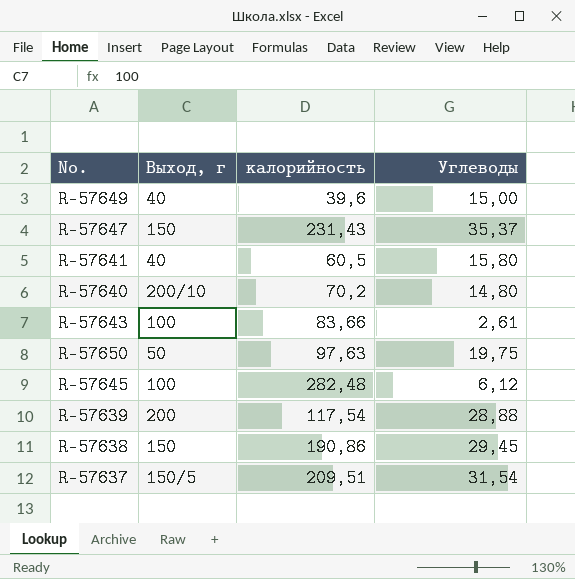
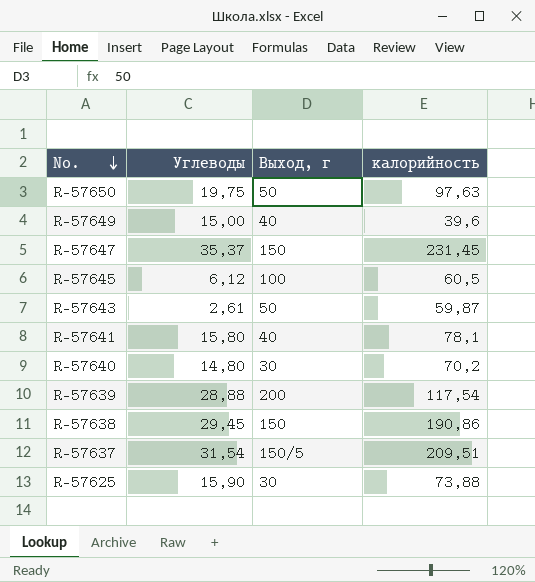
row order: none -> No. descending
column Углеводы | position: 4 -> 2
R-57647 | калорийность: 231,43 -> 231,45
R-57645 | калорийность: 282,48 -> 60,5
R-57643 | Выход, г: 100 -> 50
R-57643 | калорийность: 83,66 -> 59,87
R-57641 | калорийность: 60,5 -> 78,1
R-57640 | Выход, г: 200/10 -> 30
row R-57625: none -> 15,90 | 30 | 73,88

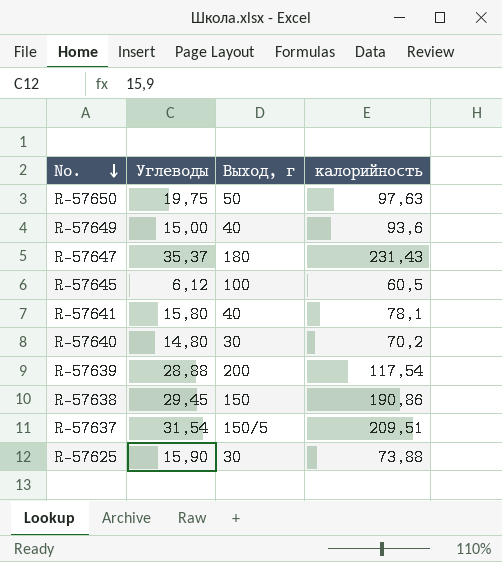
row R-57643: 2,61 | 50 | 59,87 -> none
R-57649 | калорийность: 39,6 -> 93,6
R-57647 | Выход, г: 150 -> 180
R-57647 | калорийность: 231,45 -> 231,43

